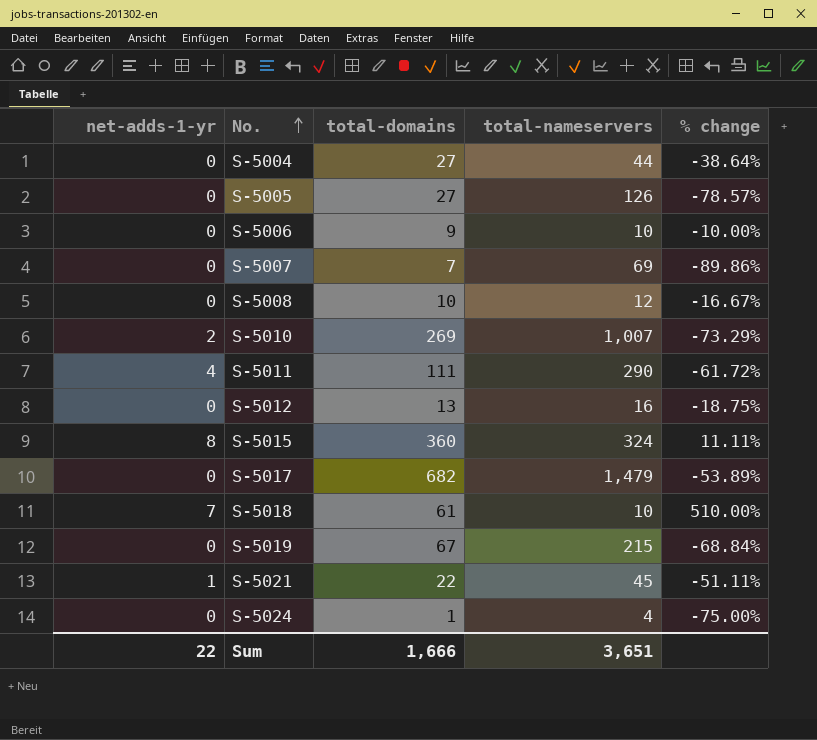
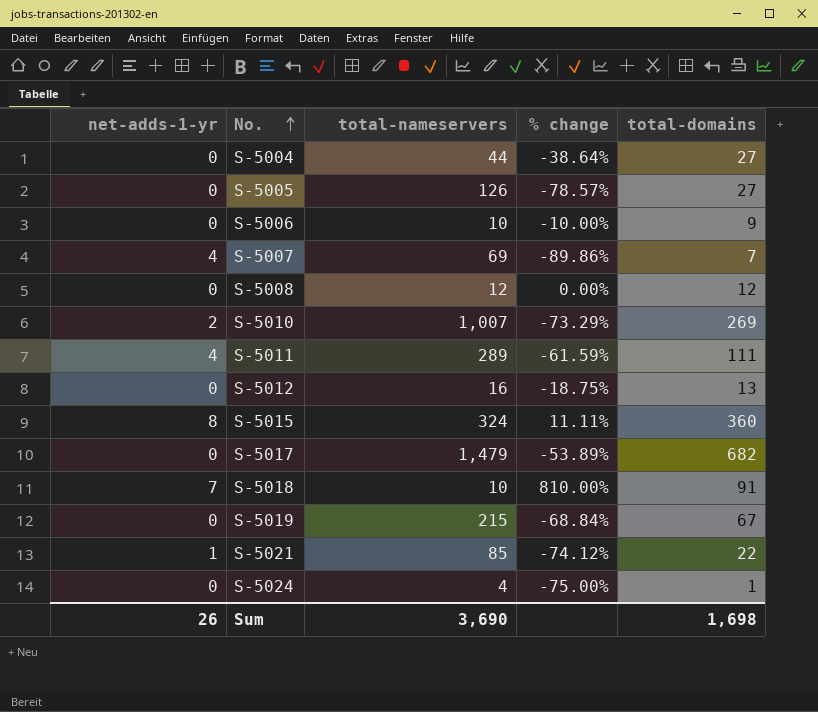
column total-domains | position: 3 -> 5
S-5007 | net-adds-1-yr: 0 -> 4
S-5008 | % change: -16.67% -> 0.00%
S-5008 | total-domains: 10 -> 12
S-5011 | total-nameservers: 290 -> 289
S-5011 | % change: -61.72% -> -61.59%
S-5018 | % change: 510.00% -> 810.00%
S-5018 | total-domains: 61 -> 91
S-5021 | total-nameservers: 45 -> 85
S-5021 | % change: -51.11% -> -74.12%
Sum | net-adds-1-yr: 22 -> 26
Sum | total-nameservers: 3,651 -> 3,690
Sum | total-domains: 1,666 -> 1,698

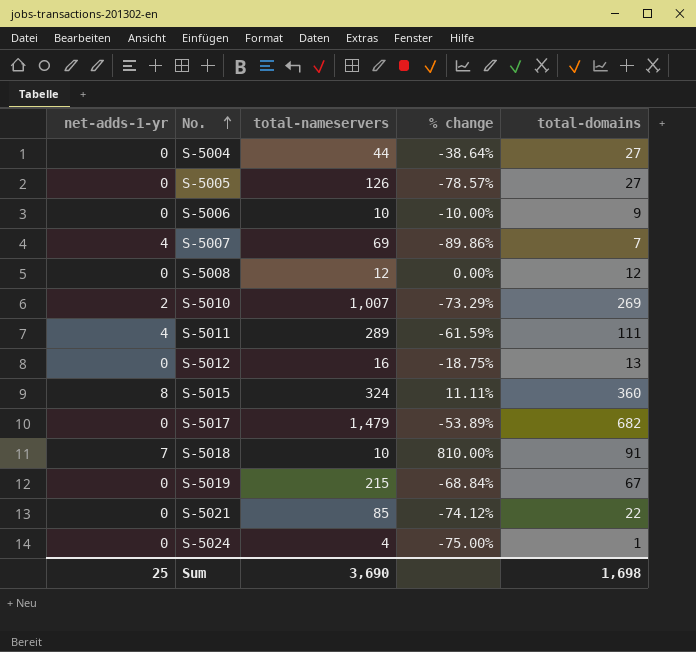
S-5021 | net-adds-1-yr: 1 -> 0
Sum | net-adds-1-yr: 26 -> 25

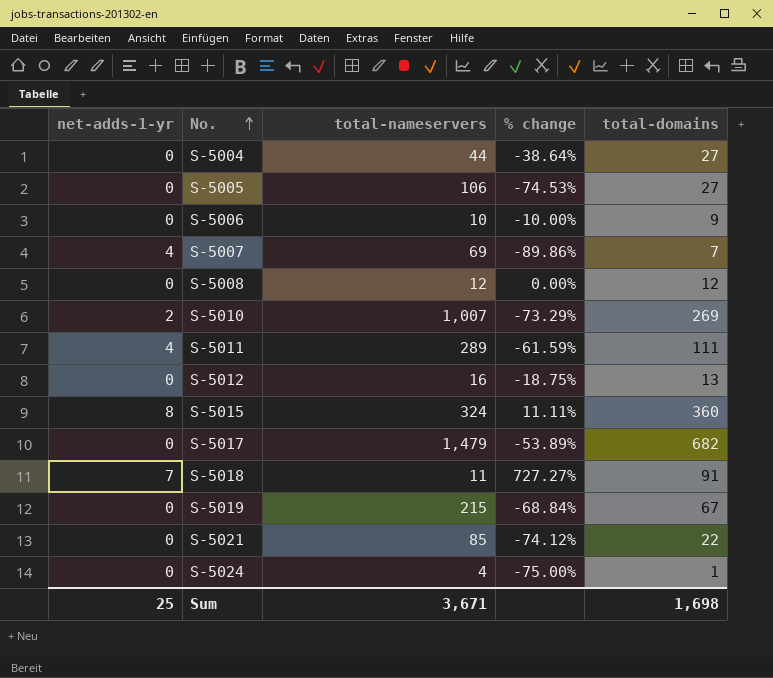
S-5005 | total-nameservers: 126 -> 106
S-5005 | % change: -78.57% -> -74.53%
S-5018 | total-nameservers: 10 -> 11
S-5018 | % change: 810.00% -> 727.27%
Sum | total-nameservers: 3,690 -> 3,671

